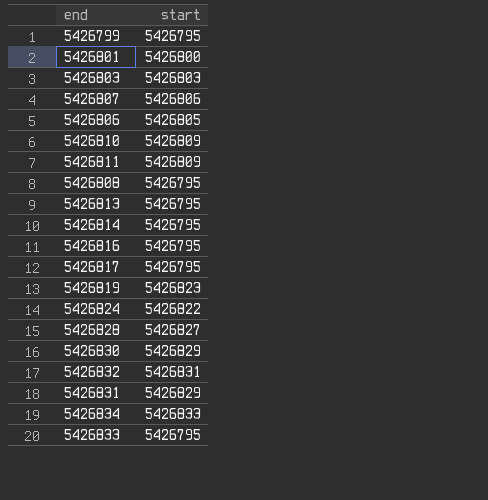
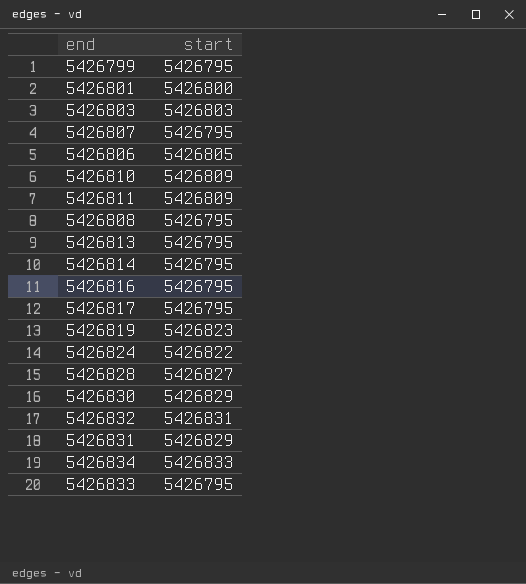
5426807 | start: 5426806 -> 5426795

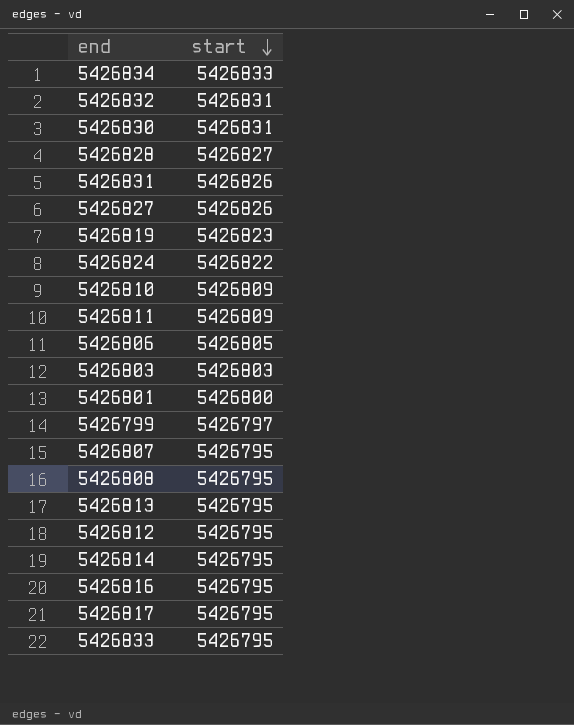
row order: none -> start descending
5426830 | start: 5426829 -> 5426831
5426831 | start: 5426829 -> 5426826
row 5426827: none -> 5426826
5426799 | start: 5426795 -> 5426797
row 5426812: none -> 5426795

